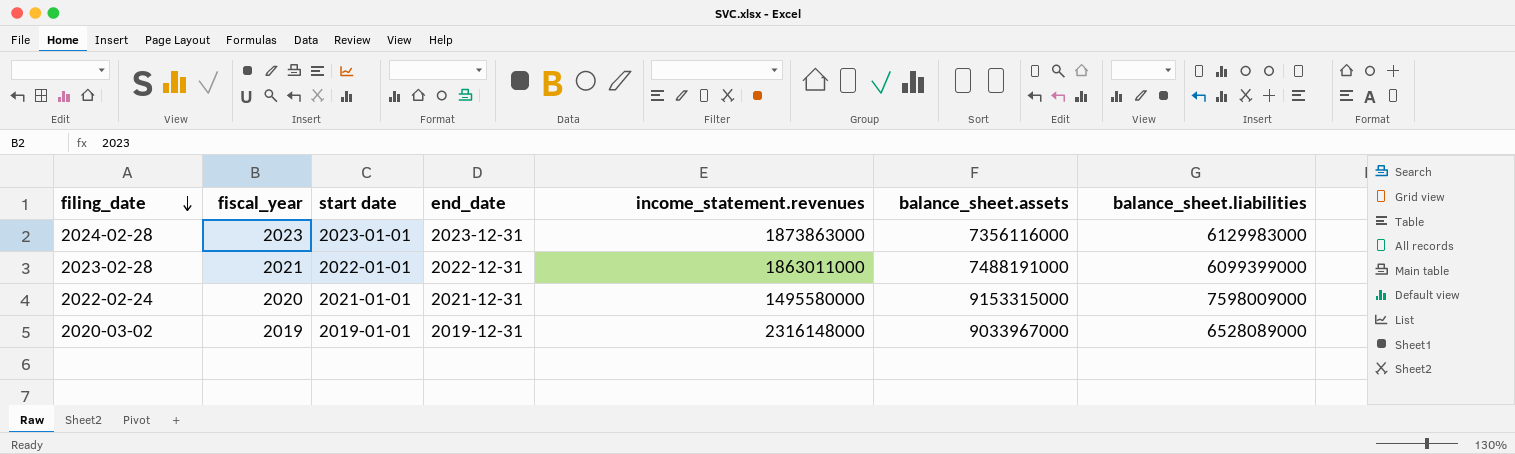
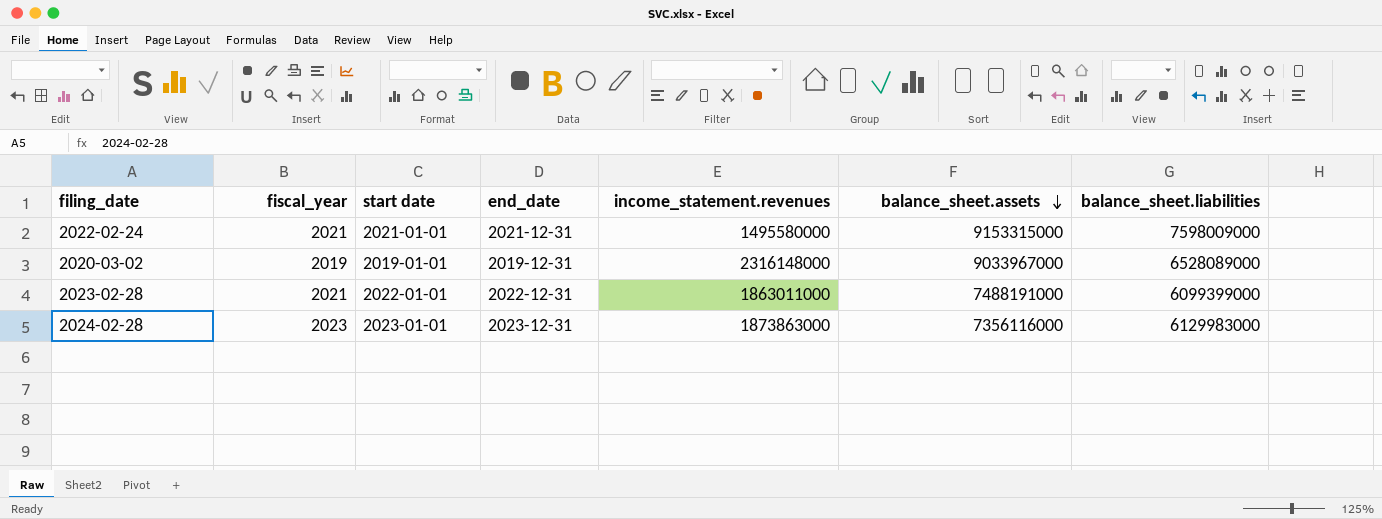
row order: filing_date descending -> balance_sheet.assets descending
2022-02-24 | fiscal_year: 2020 -> 2021

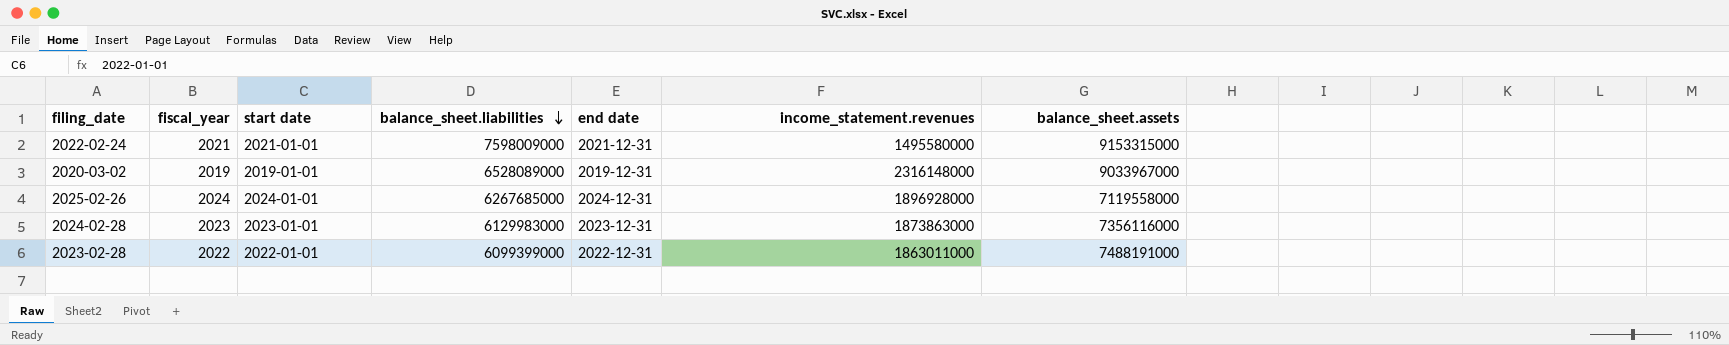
row order: balance_sheet.assets descending -> balance_sheet.liabilities descending
column balance_sheet.liabilities | position: 7 -> 4
column name: end_date -> end date
row 2025-02-26: none -> 2024 | 2024-01-01 | 6267685000 | 2024-12-31 | 1896928000 | 7119558000
2023-02-28 | fiscal_year: 2021 -> 2022

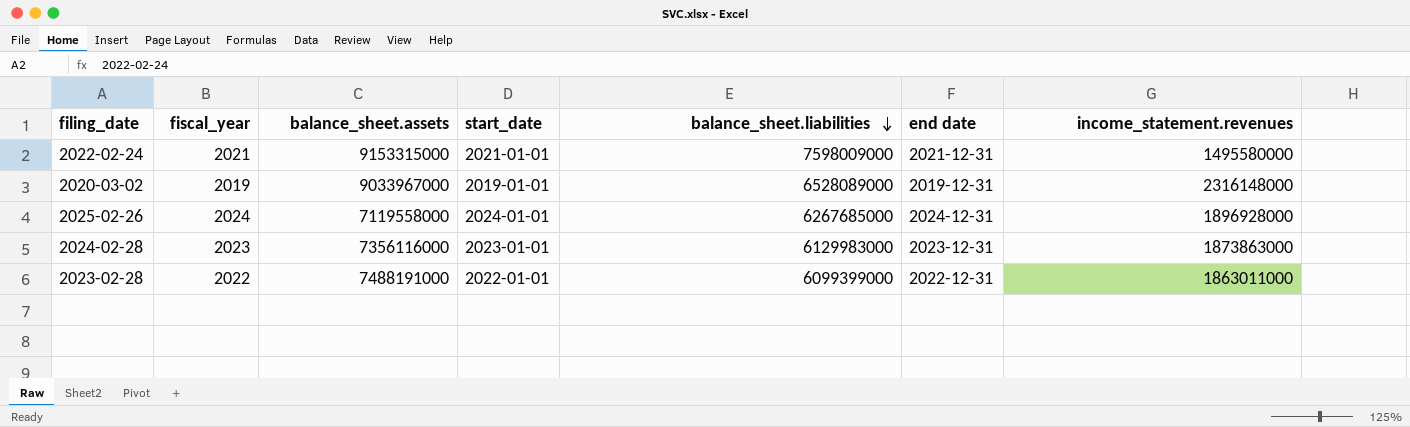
column balance_sheet.assets | position: 7 -> 3
column name: start date -> start_date

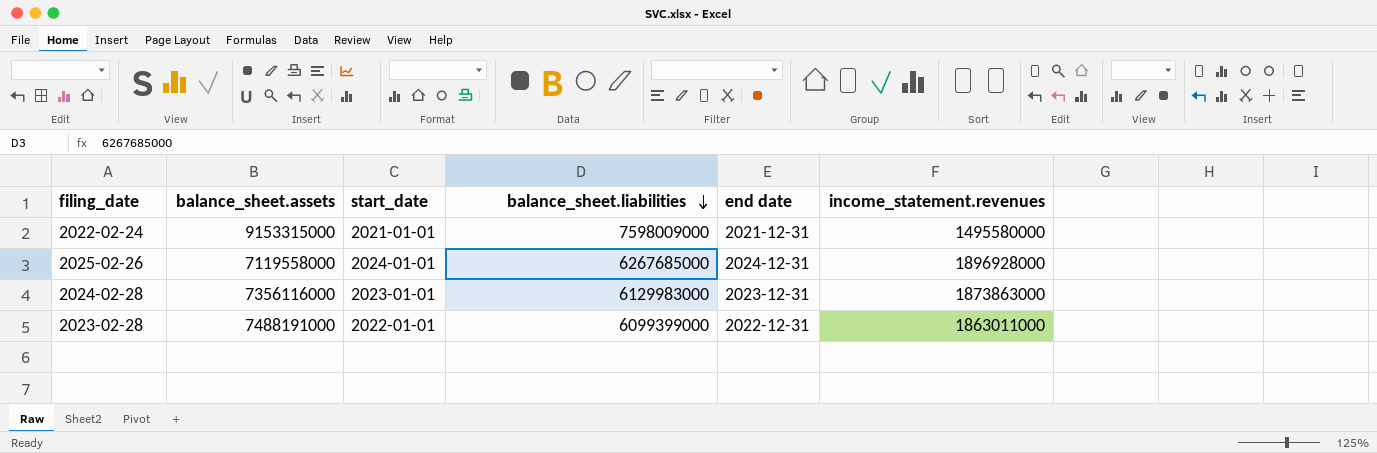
column fiscal_year | position: 2 -> none
row 2020-03-02: 2019 | 9033967000 | 2019-01-01 | 6528089000 | 2019-12-31 | 2316148000 -> none

